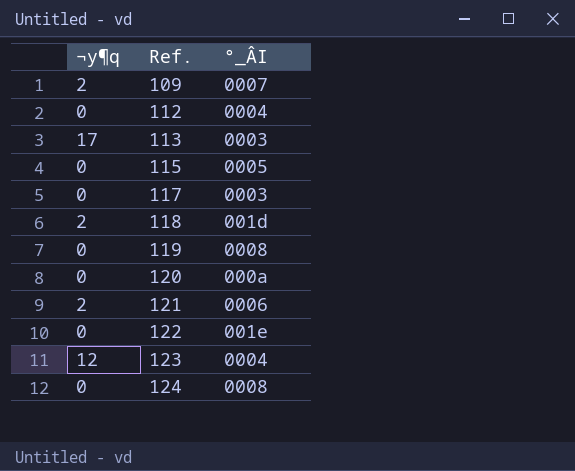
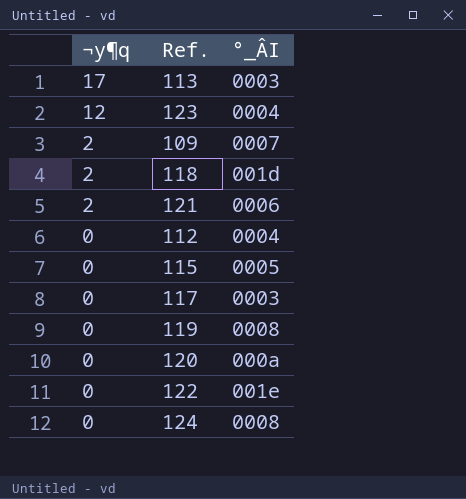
row order: Ref. ascending -> ¬y¶q descending

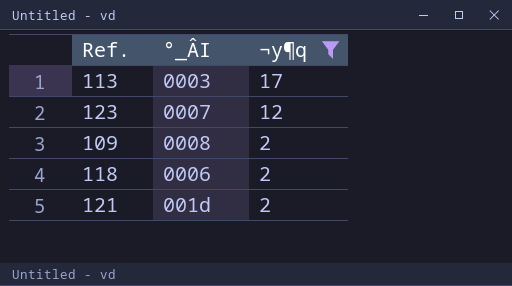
filter: none -> ¬y¶q != 0
column ¬y¶q | position: 1 -> 3
123 | °_ÂI: 0004 -> 0007
109 | °_ÂI: 0007 -> 0008
118 | °_ÂI: 001d -> 0006
121 | °_ÂI: 0006 -> 001d

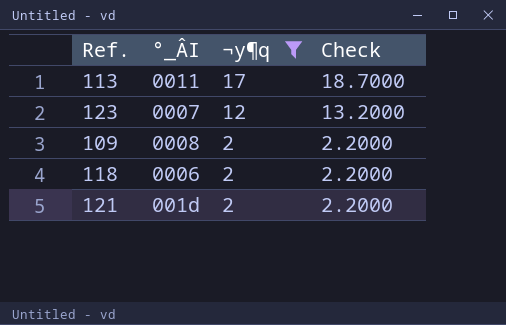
column Check | formula: none -> [¬y¶q] * 1.1
113 | °_ÂI: 0003 -> 0011

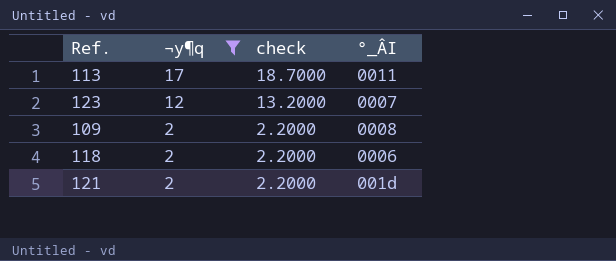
column name: Check -> check
column °_ÂI | position: 2 -> 4

